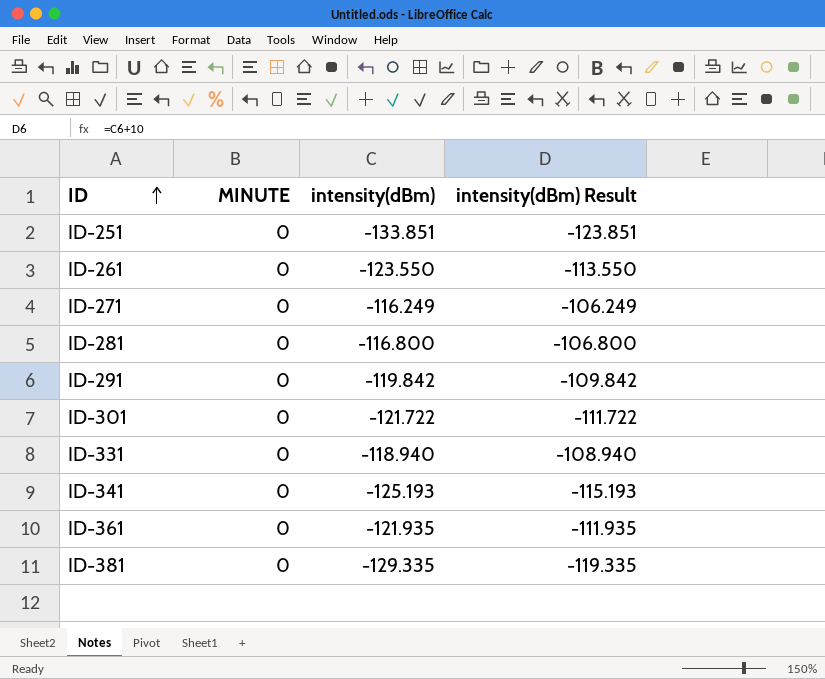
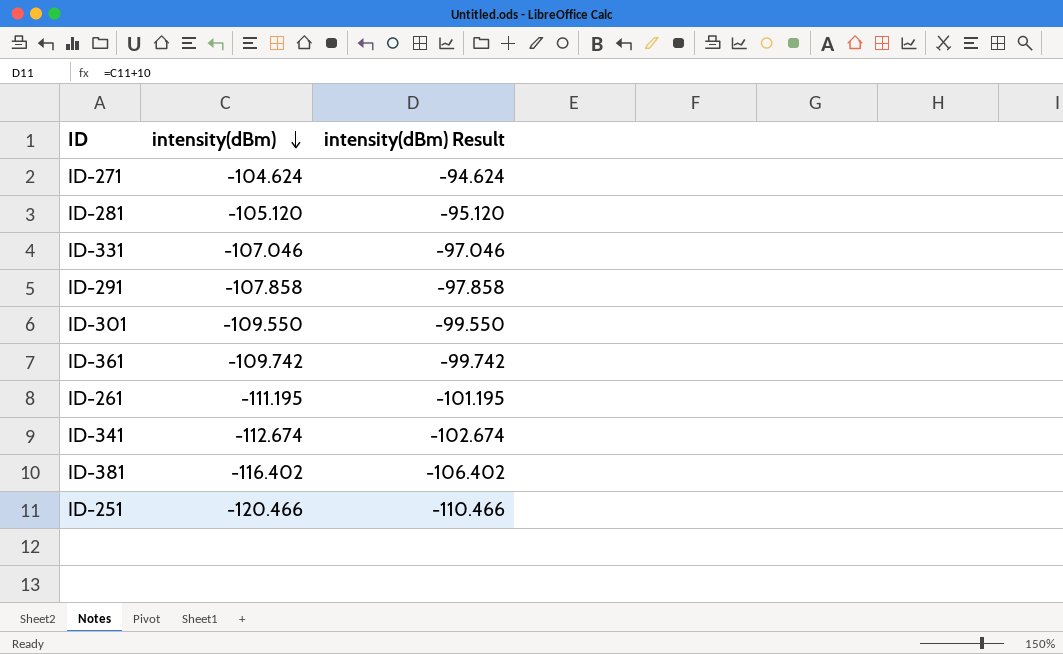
row order: ID ascending -> intensity(dBm) descending
column MINUTE | position: 2 -> none
ID-271 | intensity(dBm): -116.249 -> -104.624
ID-271 | intensity(dBm) Result: -106.249 -> -94.624
ID-281 | intensity(dBm): -116.800 -> -105.120
ID-281 | intensity(dBm) Result: -106.800 -> -95.120
ID-331 | intensity(dBm): -118.940 -> -107.046
ID-331 | intensity(dBm) Result: -108.940 -> -97.046
ID-291 | intensity(dBm): -119.842 -> -107.858
ID-291 | intensity(dBm) Result: -109.842 -> -97.858
ID-301 | intensity(dBm): -121.722 -> -109.550
ID-301 | intensity(dBm) Result: -111.722 -> -99.550
ID-361 | intensity(dBm): -121.935 -> -109.742
ID-361 | intensity(dBm) Result: -111.935 -> -99.742
ID-261 | intensity(dBm): -123.550 -> -111.195
ID-261 | intensity(dBm) Result: -113.550 -> -101.195
ID-341 | intensity(dBm): -125.193 -> -112.674
ID-341 | intensity(dBm) Result: -115.193 -> -102.674
ID-381 | intensity(dBm): -129.335 -> -116.402
ID-381 | intensity(dBm) Result: -119.335 -> -106.402
ID-251 | intensity(dBm): -133.851 -> -120.466
ID-251 | intensity(dBm) Result: -123.851 -> -110.466

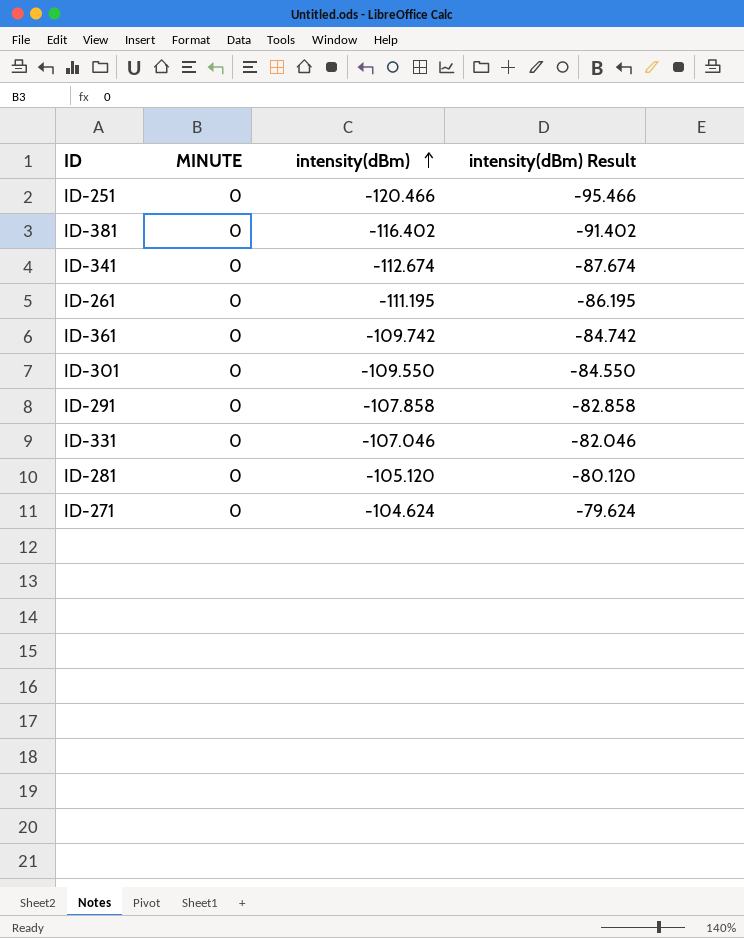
row order: intensity(dBm) descending -> intensity(dBm) ascending
column MINUTE | position: none -> 2
column intensity(dBm) Result | formula: [intensity(dBm)] + 10 -> [intensity(dBm)] + 25

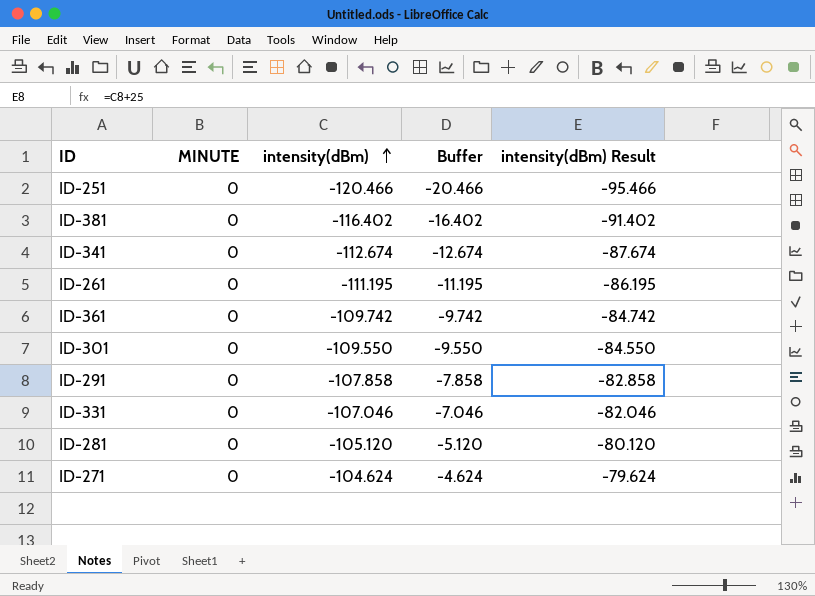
column Buffer | formula: none -> [intensity(dBm)] + 100

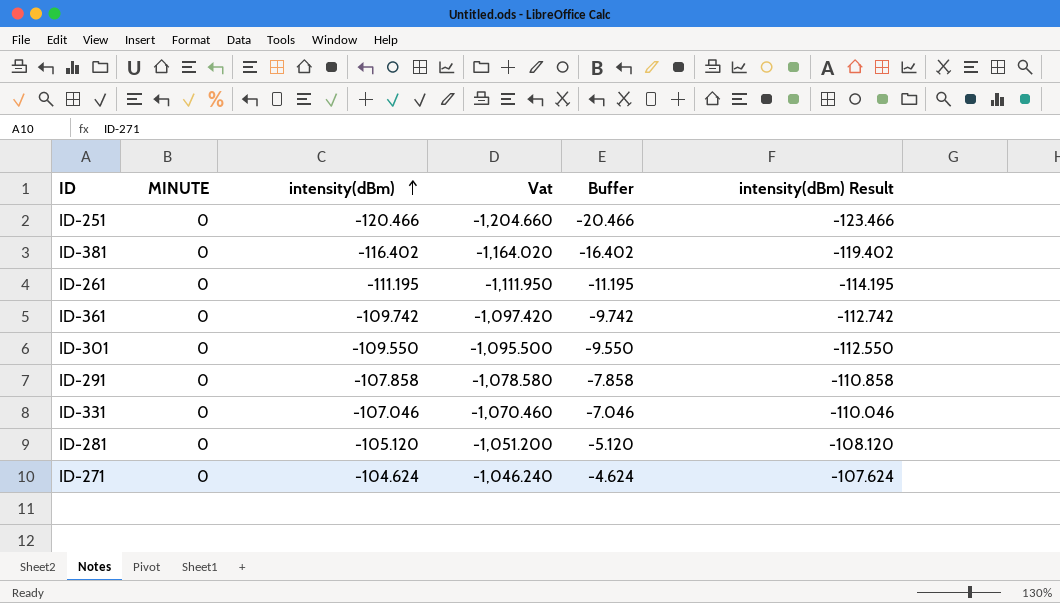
column Vat | formula: none -> [intensity(dBm)] * 10
column intensity(dBm) Result | formula: [intensity(dBm)] + 25 -> [intensity(dBm)] - 3
row ID-341: 0 | -112.674 | -12.674 | -87.674 -> none

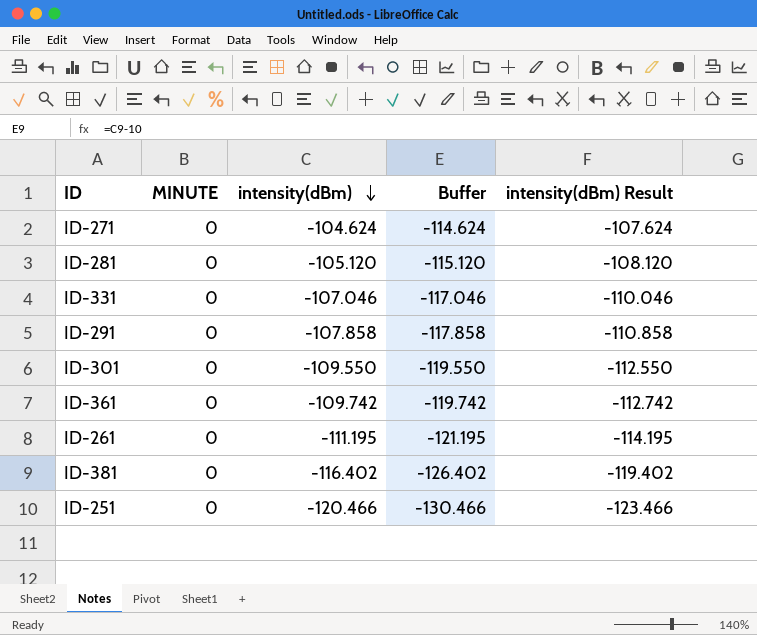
row order: intensity(dBm) ascending -> intensity(dBm) descending
column Vat | formula: [intensity(dBm)] * 10 -> none
column Buffer | formula: [intensity(dBm)] + 100 -> [intensity(dBm)] - 10

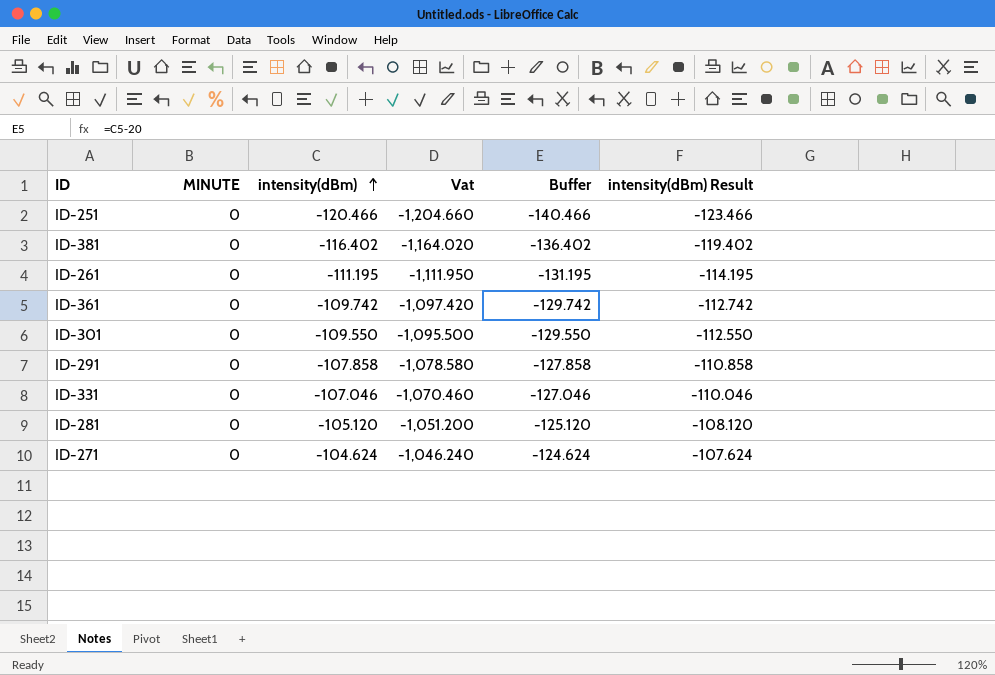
row order: intensity(dBm) descending -> intensity(dBm) ascending
column Vat | formula: none -> [intensity(dBm)] * 10
column Buffer | formula: [intensity(dBm)] - 10 -> [intensity(dBm)] - 20

